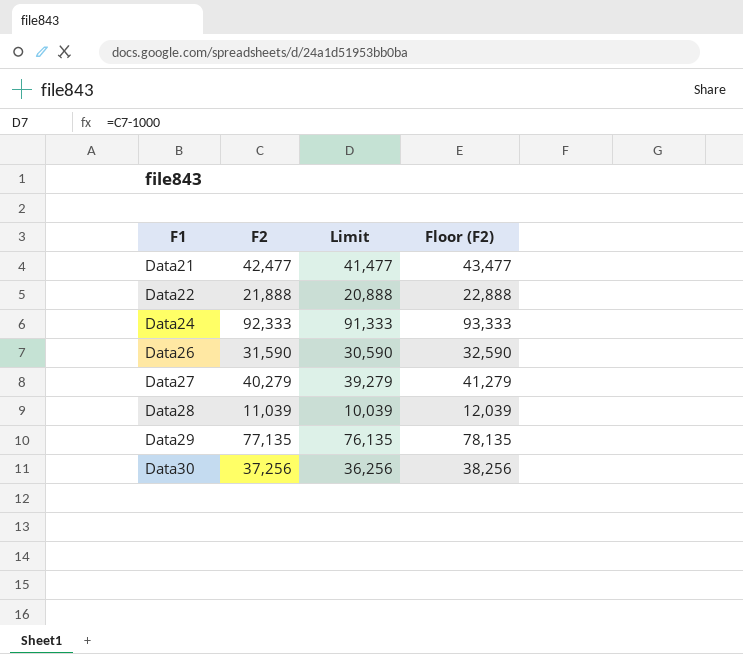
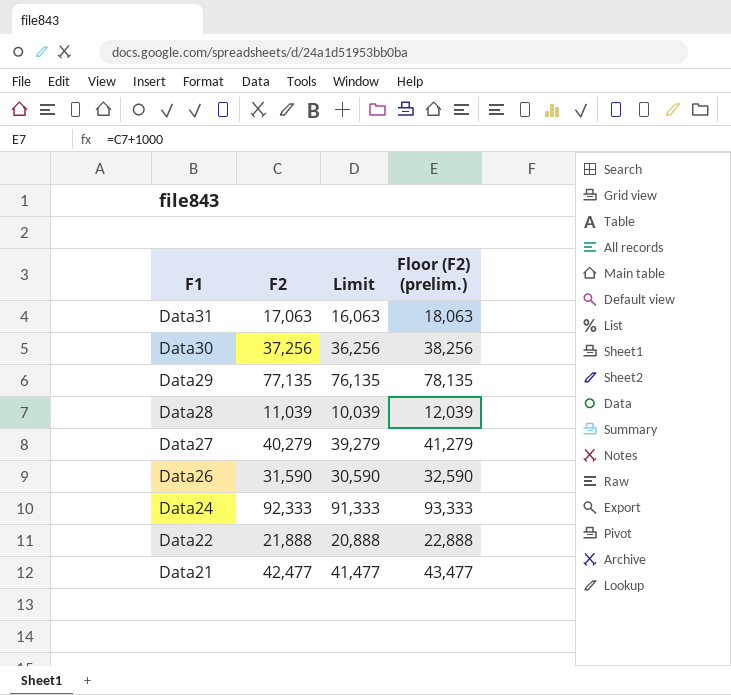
row order: F1 ascending -> F1 descending
column name: Floor (F2) -> Floor (F2) (prelim.)
row Data31: none -> 17,063 | 16,063 | 18,063

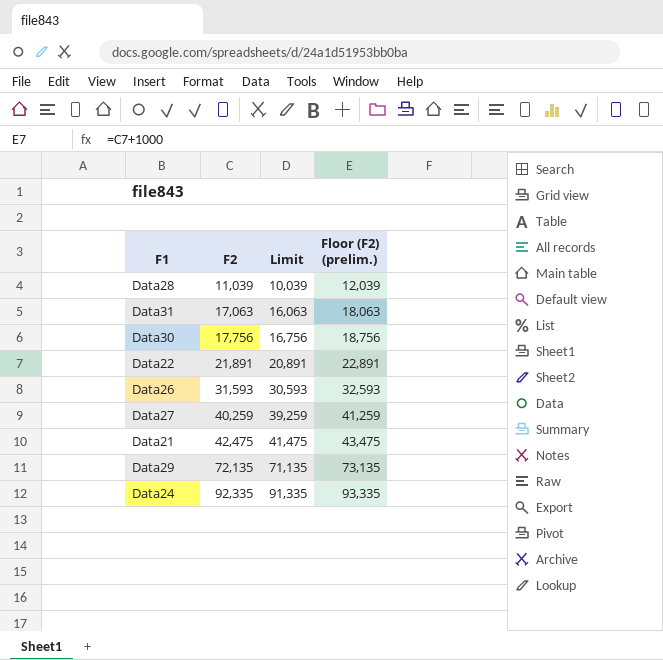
row order: F1 descending -> F2 ascending
Data30 | F2: 37,256 -> 17,756
Data30 | Limit: 36,256 -> 16,756
Data30 | Floor (F2) (prelim.): 38,256 -> 18,756
Data22 | F2: 21,888 -> 21,891
Data22 | Limit: 20,888 -> 20,891
Data22 | Floor (F2) (prelim.): 22,888 -> 22,891
Data26 | F2: 31,590 -> 31,593
Data26 | Limit: 30,590 -> 30,593
Data26 | Floor (F2) (prelim.): 32,590 -> 32,593
Data27 | F2: 40,279 -> 40,259
Data27 | Limit: 39,279 -> 39,259
Data27 | Floor (F2) (prelim.): 41,279 -> 41,259
Data21 | F2: 42,477 -> 42,475
Data21 | Limit: 41,477 -> 41,475
Data21 | Floor (F2) (prelim.): 43,477 -> 43,475
Data29 | F2: 77,135 -> 72,135
Data29 | Limit: 76,135 -> 71,135
Data29 | Floor (F2) (prelim.): 78,135 -> 73,135
Data24 | F2: 92,333 -> 92,335
Data24 | Limit: 91,333 -> 91,335
Data24 | Floor (F2) (prelim.): 93,333 -> 93,335

